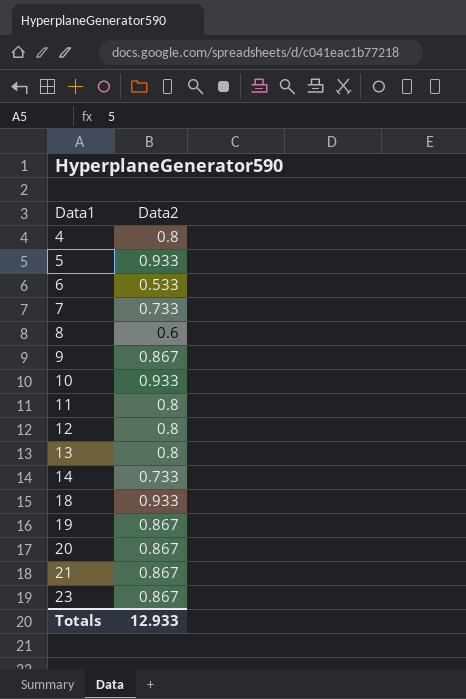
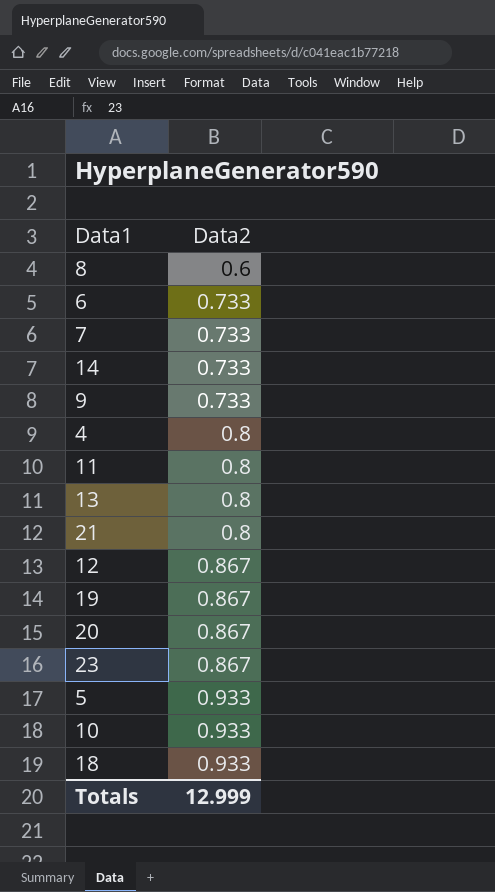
row order: Data1 ascending -> Data2 ascending
6 | Data2: 0.533 -> 0.733
9 | Data2: 0.867 -> 0.733
21 | Data2: 0.867 -> 0.8
12 | Data2: 0.8 -> 0.867
Totals | Data2: 12.933 -> 12.999

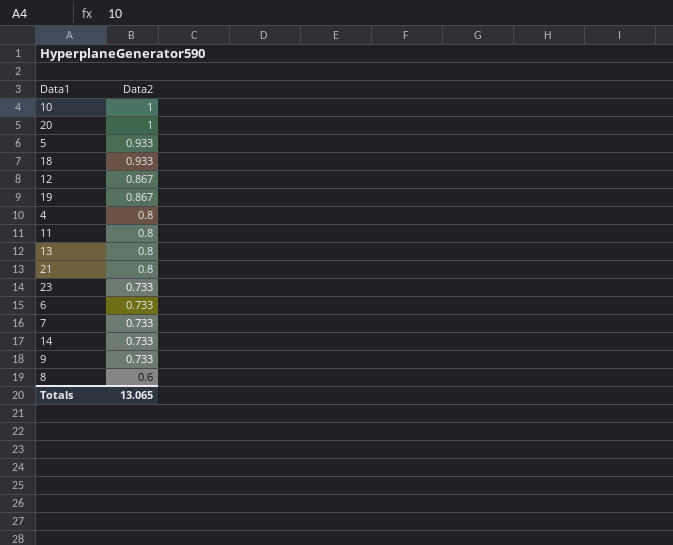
row order: Data2 ascending -> Data2 descending
10 | Data2: 0.933 -> 1
20 | Data2: 0.867 -> 1
23 | Data2: 0.867 -> 0.733
Totals | Data2: 12.999 -> 13.065

